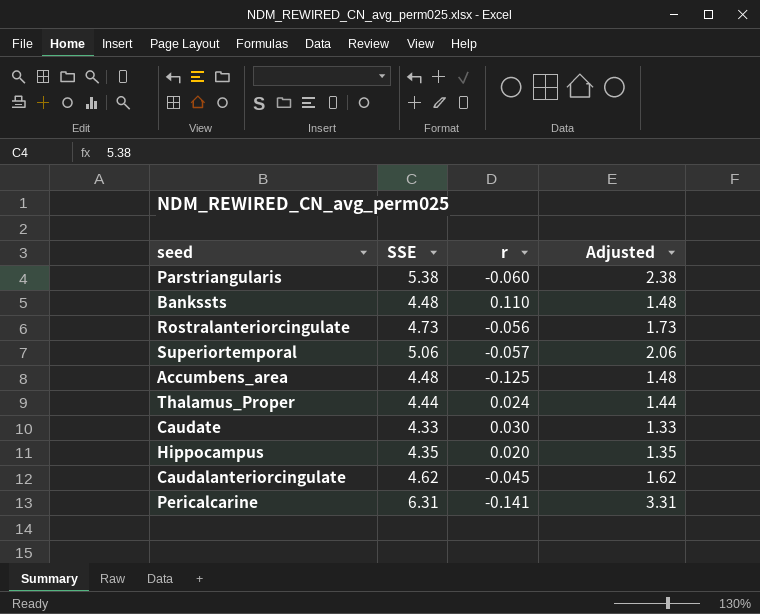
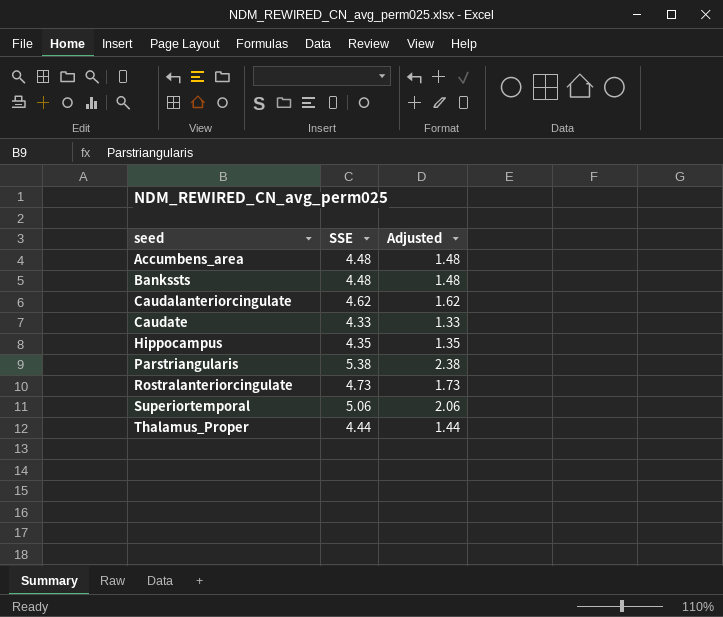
row order: none -> seed ascending
column r | position: 3 -> none
row Pericalcarine: 6.31 | -0.141 | 3.31 -> none

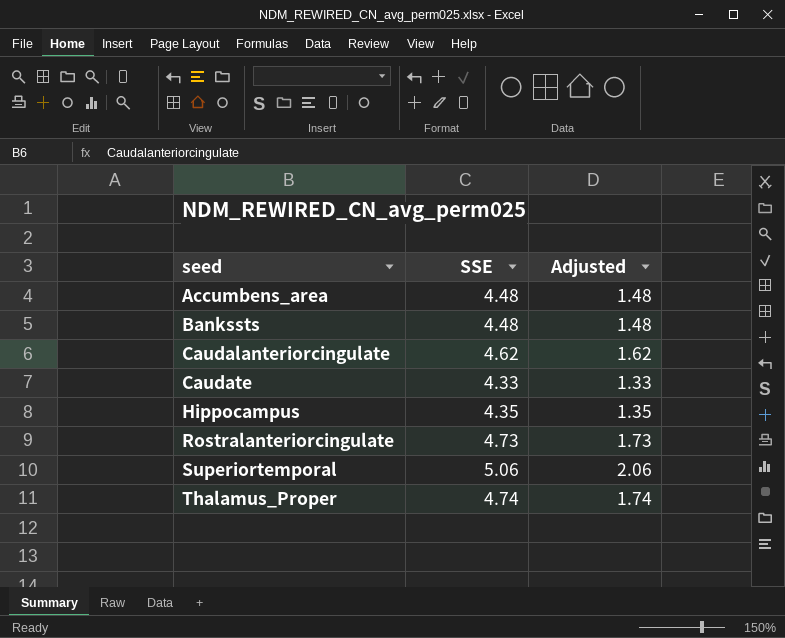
row Parstriangularis: 5.38 | 2.38 -> none
Thalamus_Proper | SSE: 4.44 -> 4.74
Thalamus_Proper | Adjusted: 1.44 -> 1.74

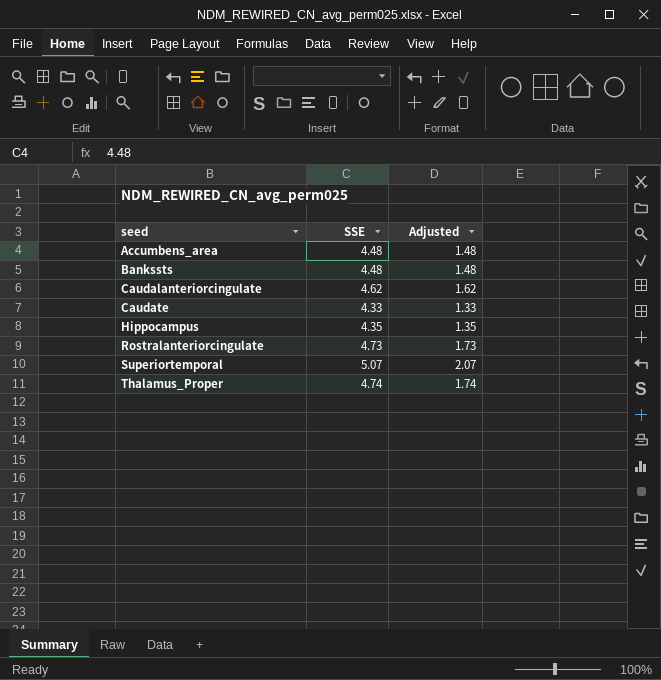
Superiortemporal | SSE: 5.06 -> 5.07
Superiortemporal | Adjusted: 2.06 -> 2.07

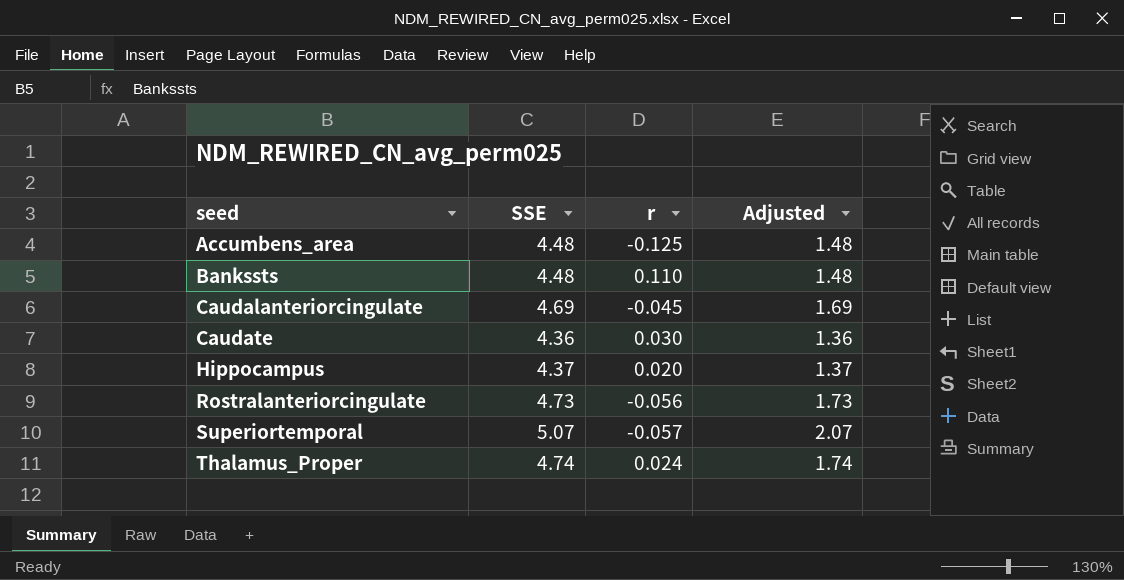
column r | position: none -> 3
Caudalanteriorcingulate | SSE: 4.62 -> 4.69
Caudalanteriorcingulate | Adjusted: 1.62 -> 1.69
Caudate | SSE: 4.33 -> 4.36
Caudate | Adjusted: 1.33 -> 1.36
Hippocampus | SSE: 4.35 -> 4.37
Hippocampus | Adjusted: 1.35 -> 1.37

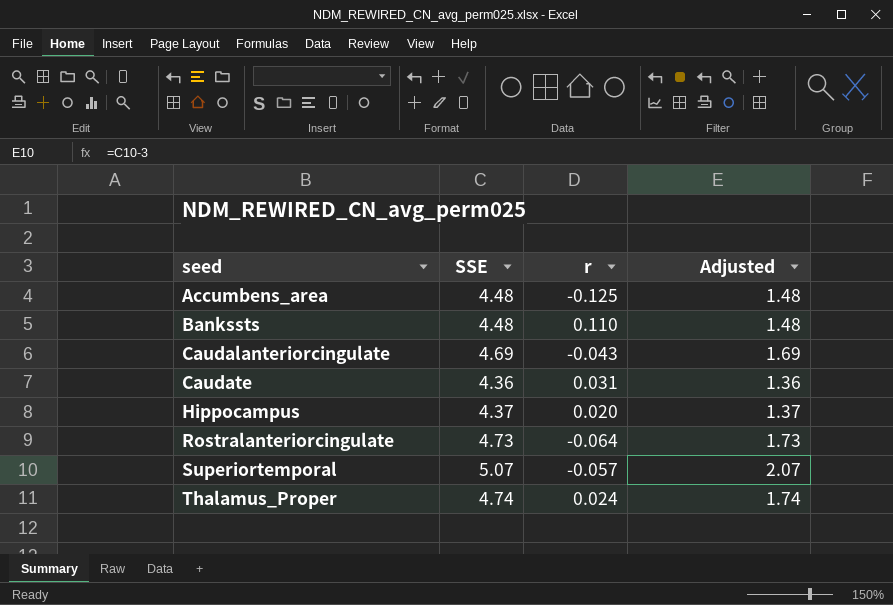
Caudalanteriorcingulate | r: -0.045 -> -0.043
Caudate | r: 0.030 -> 0.031
Rostralanteriorcingulate | r: -0.056 -> -0.064

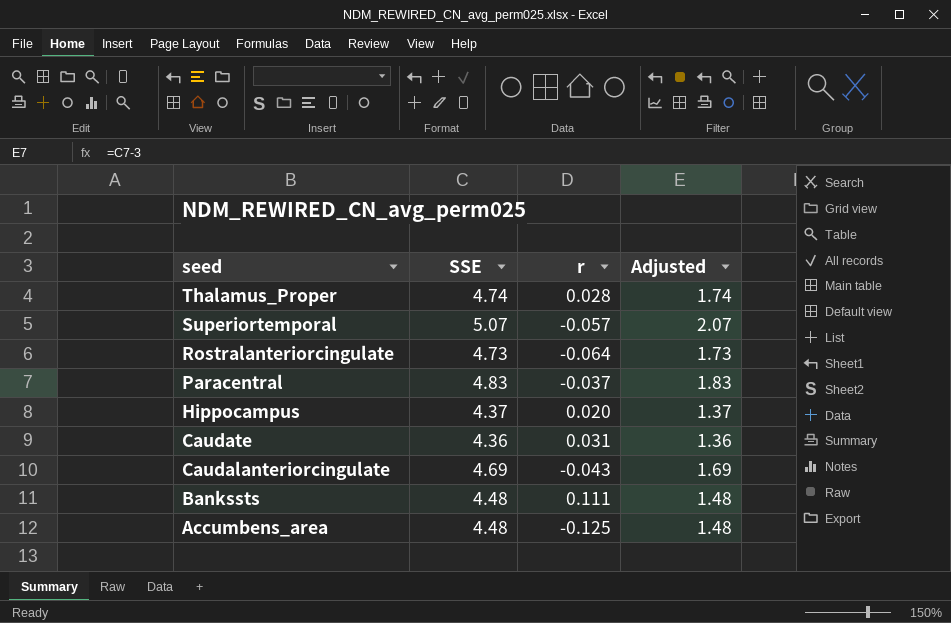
row order: seed ascending -> seed descending
Thalamus_Proper | r: 0.024 -> 0.028
row Paracentral: none -> 4.83 | -0.037 | 1.83
Bankssts | r: 0.110 -> 0.111

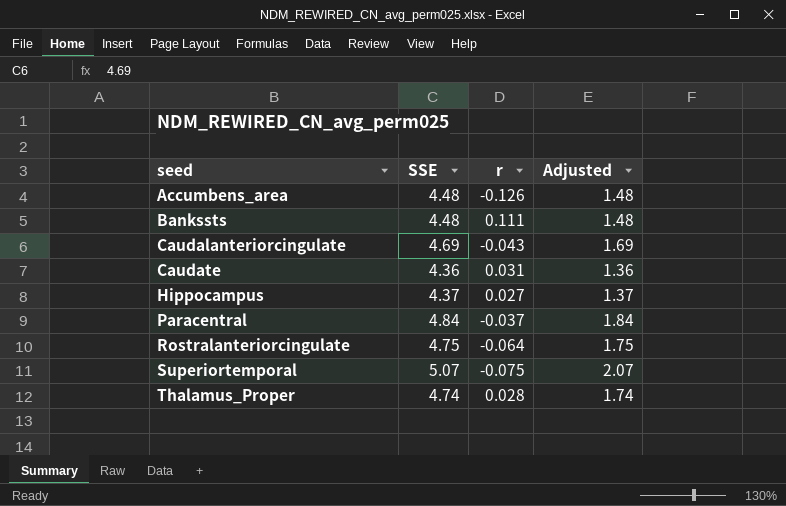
row order: seed descending -> seed ascending
Accumbens_area | r: -0.125 -> -0.126
Hippocampus | r: 0.020 -> 0.027
Paracentral | SSE: 4.83 -> 4.84
Paracentral | Adjusted: 1.83 -> 1.84
Rostralanteriorcingulate | SSE: 4.73 -> 4.75
Rostralanteriorcingulate | Adjusted: 1.73 -> 1.75
Superiortemporal | r: -0.057 -> -0.075

